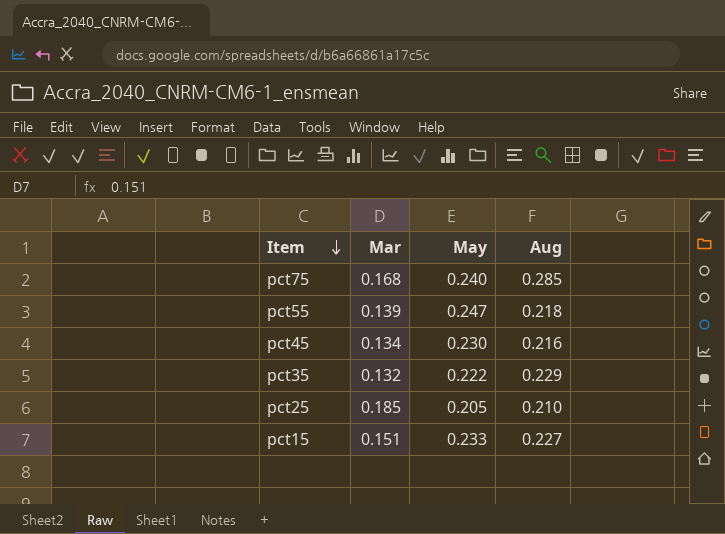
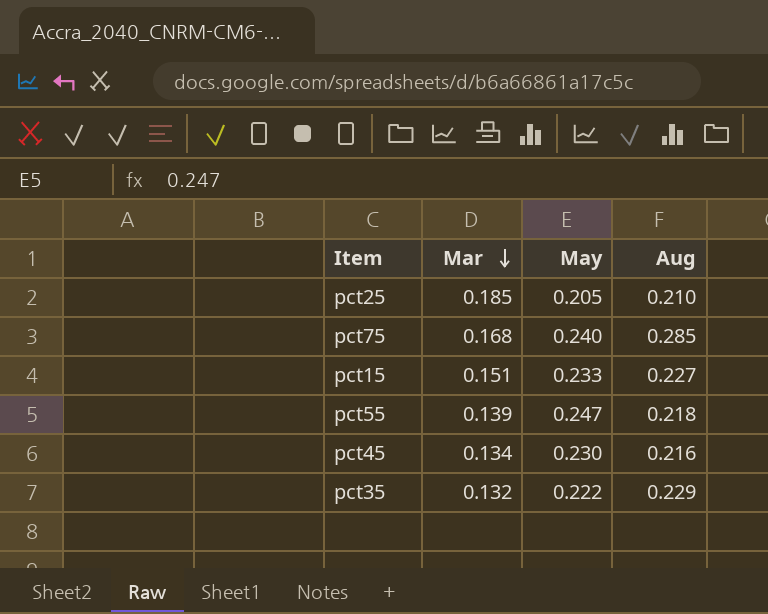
row order: Item descending -> Mar descending

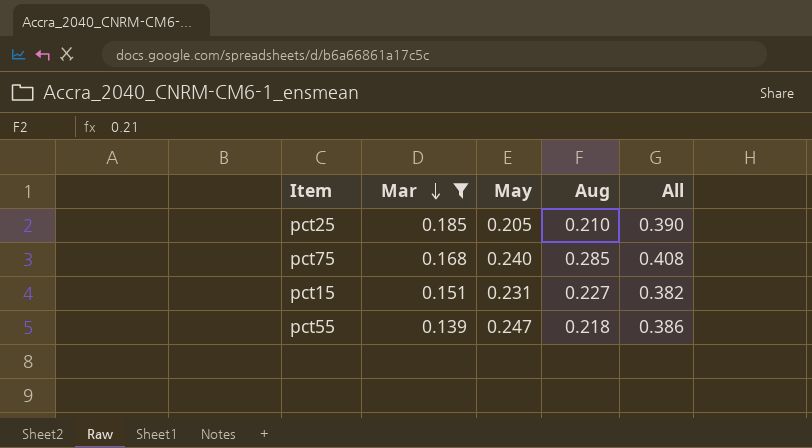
filter: none -> Mar >= 0.139
column All | formula: none -> [Mar] + [May]
pct15 | May: 0.233 -> 0.231

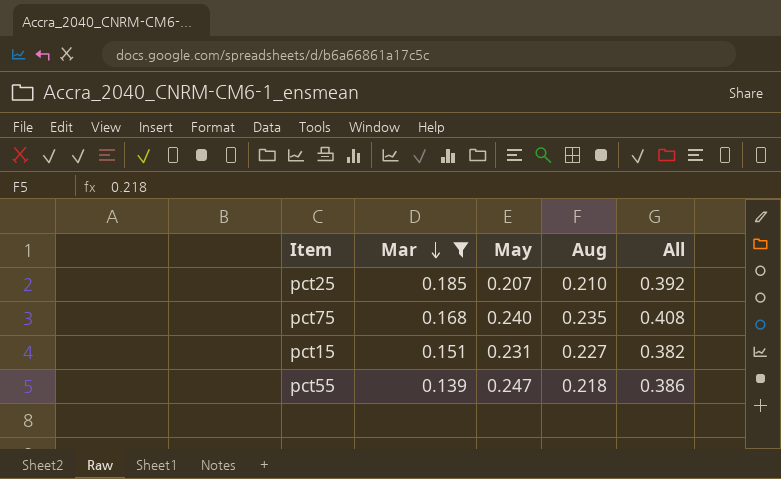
pct25 | May: 0.205 -> 0.207
pct25 | All: 0.390 -> 0.392
pct75 | Aug: 0.285 -> 0.235

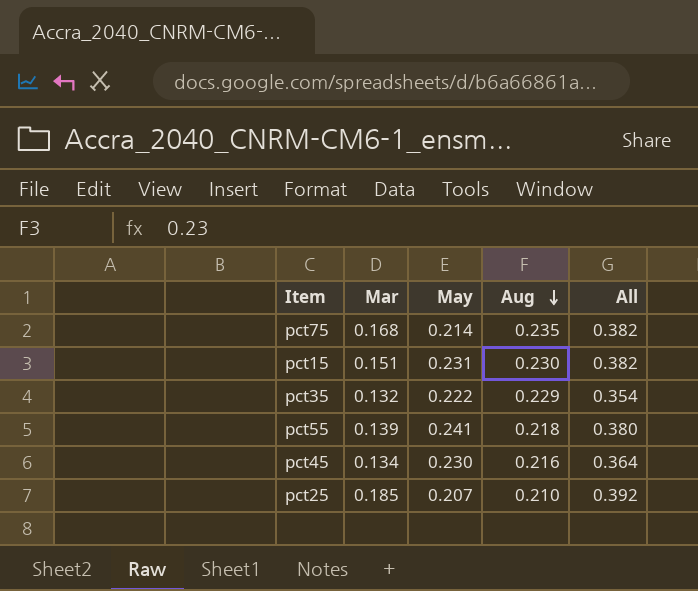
filter: Mar >= 0.139 -> none
row order: Mar descending -> Aug descending
pct75 | May: 0.240 -> 0.214
pct75 | All: 0.408 -> 0.382
pct15 | Aug: 0.227 -> 0.230
pct55 | May: 0.247 -> 0.241
pct55 | All: 0.386 -> 0.380

